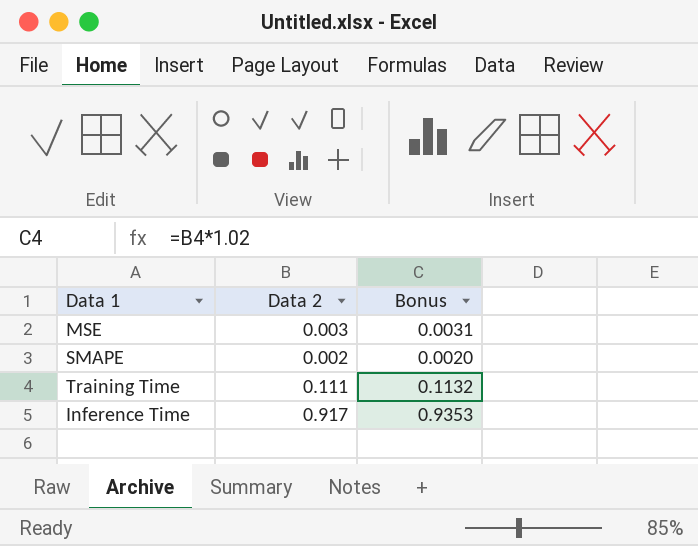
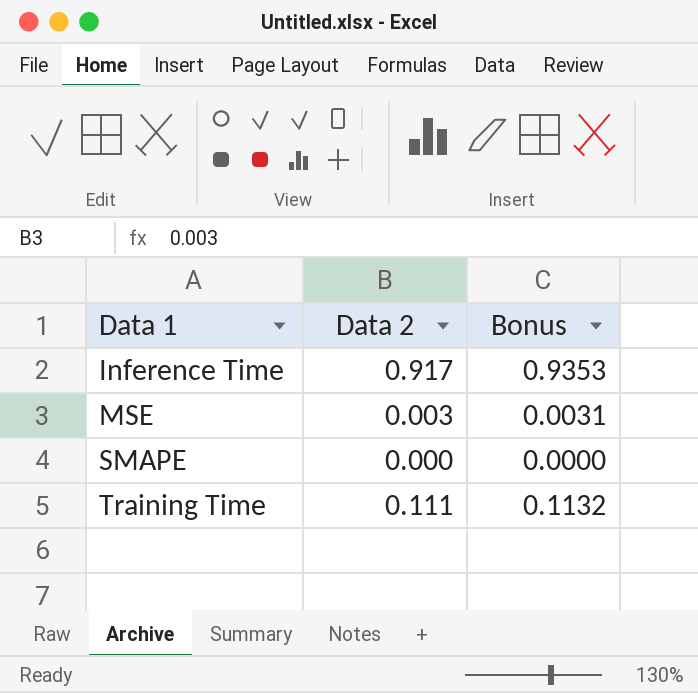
row order: none -> Data 1 ascending
SMAPE | Data 2: 0.002 -> 0.000
SMAPE | Bonus: 0.0020 -> 0.0000

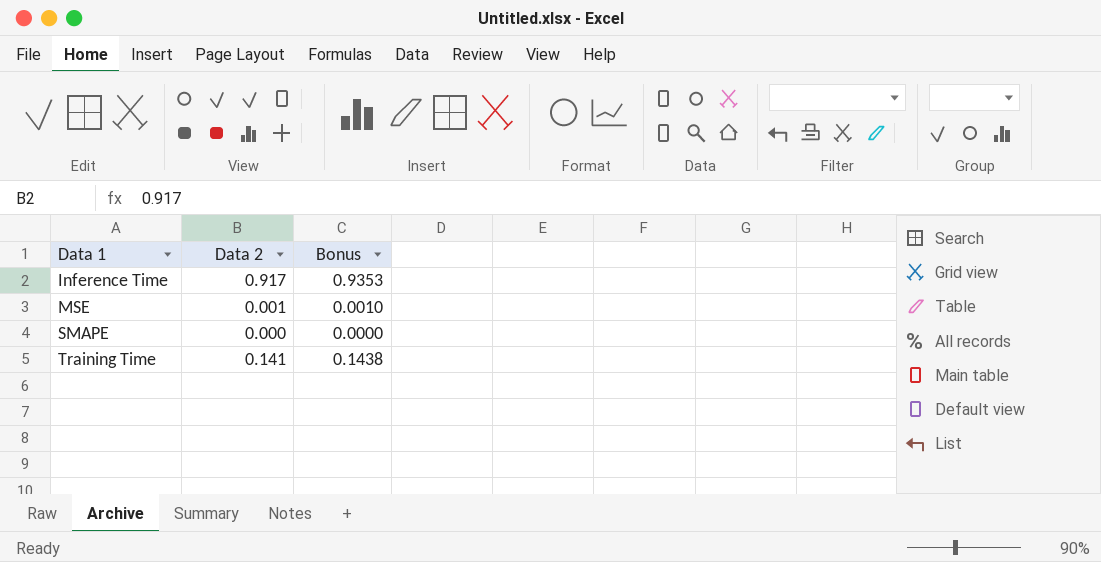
MSE | Data 2: 0.003 -> 0.001
MSE | Bonus: 0.0031 -> 0.0010
Training Time | Data 2: 0.111 -> 0.141
Training Time | Bonus: 0.1132 -> 0.1438

